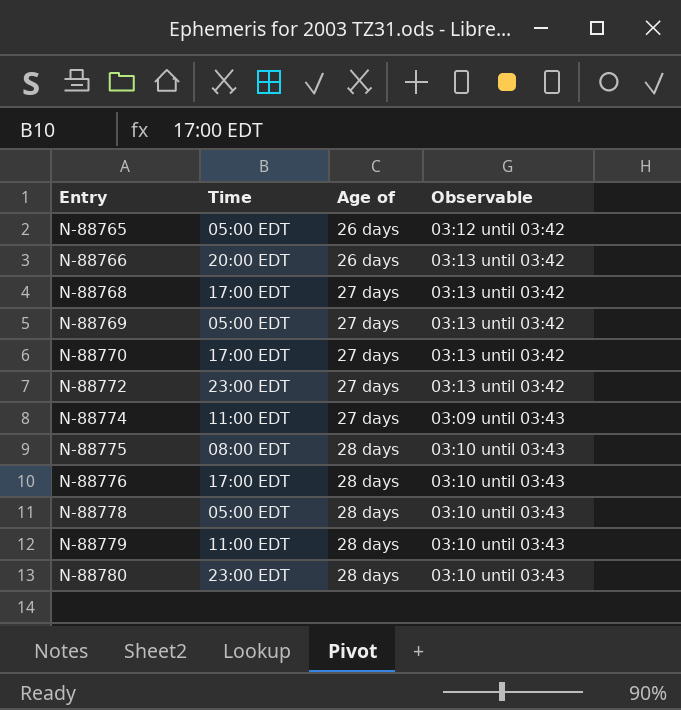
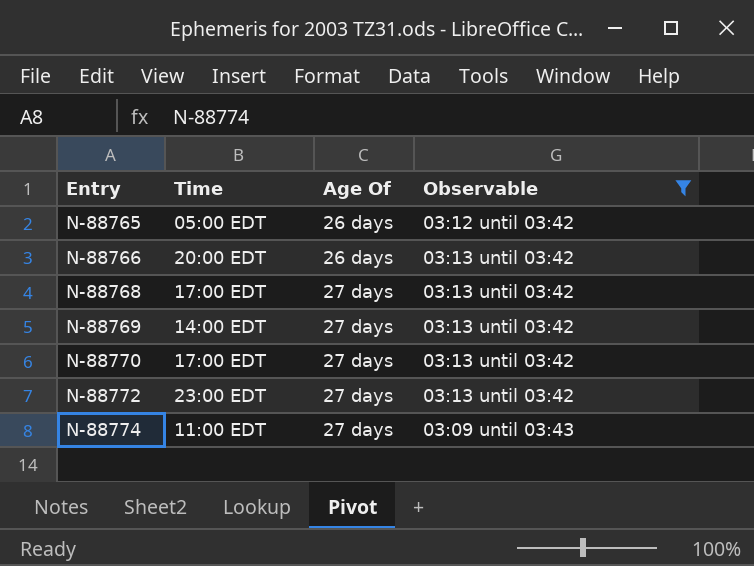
filter: none -> Observable != 03:10 until 03:43
column name: Age of -> Age Of
N-88769 | Time: 05:00 EDT -> 14:00 EDT

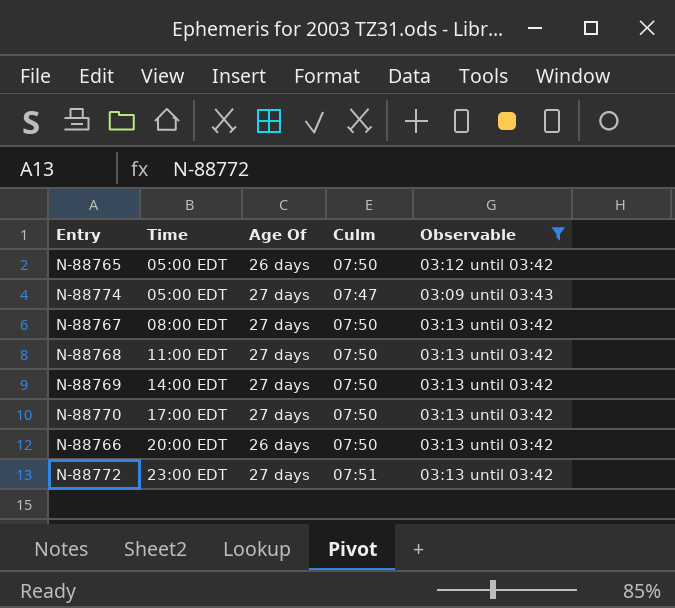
row order: Entry ascending -> Time ascending
column Culm | position: none -> 4
N-88774 | Time: 11:00 EDT -> 05:00 EDT
row N-88767: none -> 08:00 EDT | 27 days | 07:50 | 03:13 until 03:42
N-88768 | Time: 17:00 EDT -> 11:00 EDT

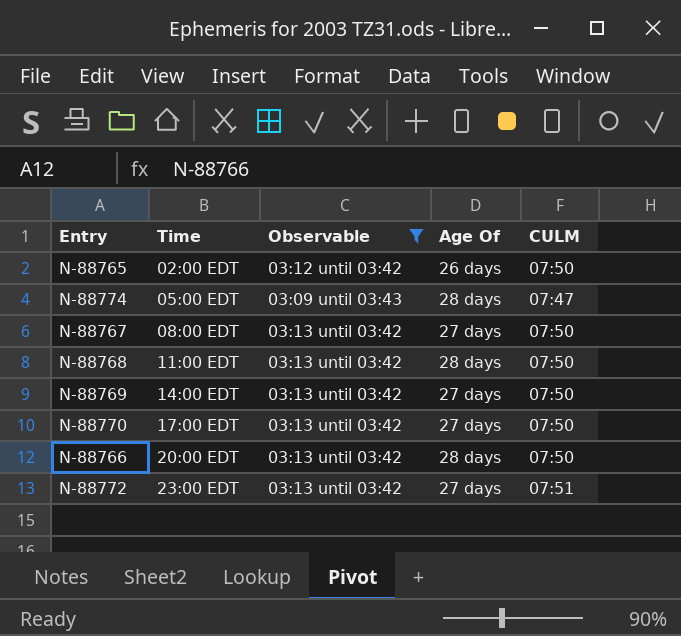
column Observable | position: 5 -> 3
column name: Culm -> CULM
N-88765 | Time: 05:00 EDT -> 02:00 EDT
N-88774 | Age Of: 27 days -> 28 days
N-88768 | Age Of: 27 days -> 28 days
N-88766 | Age Of: 26 days -> 28 days

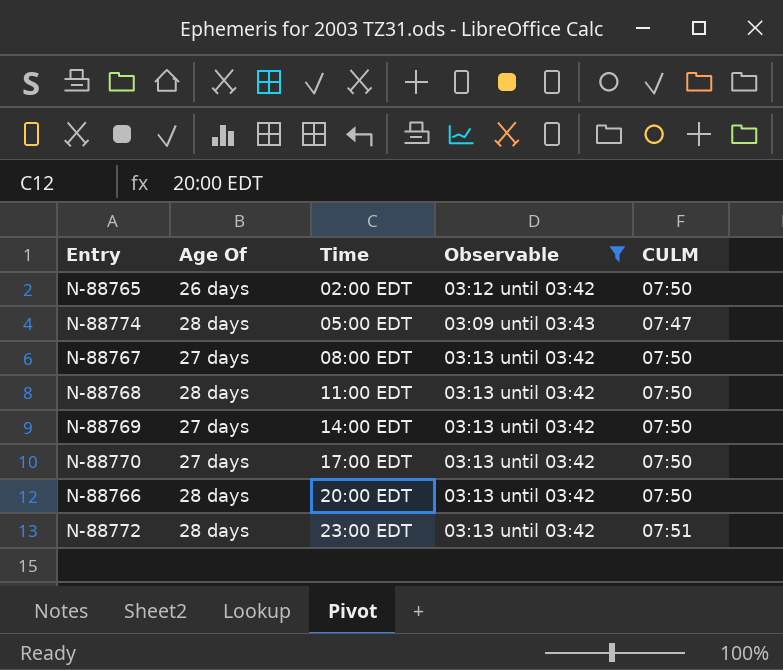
column Age Of | position: 4 -> 2
N-88772 | Age Of: 27 days -> 28 days

